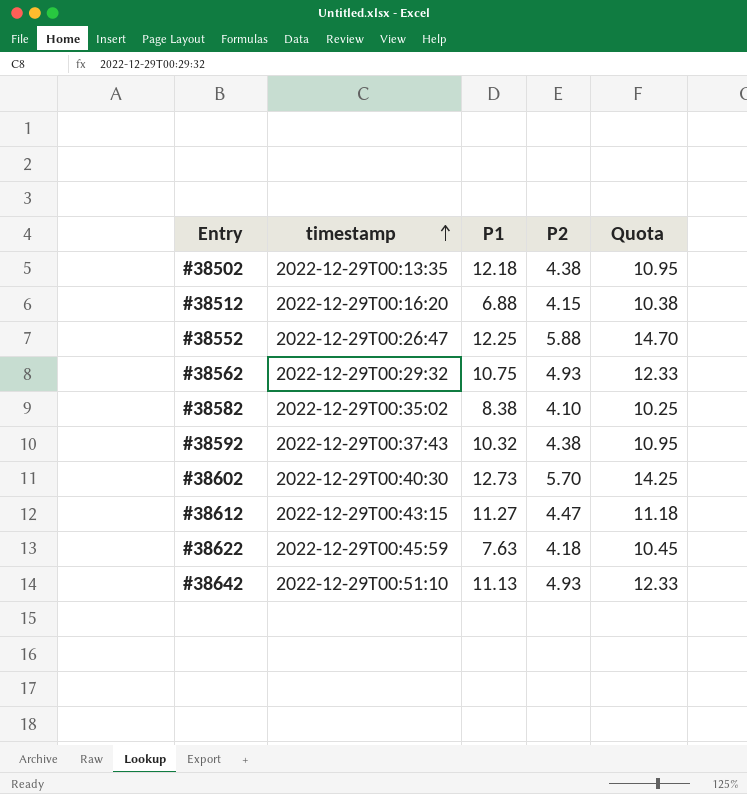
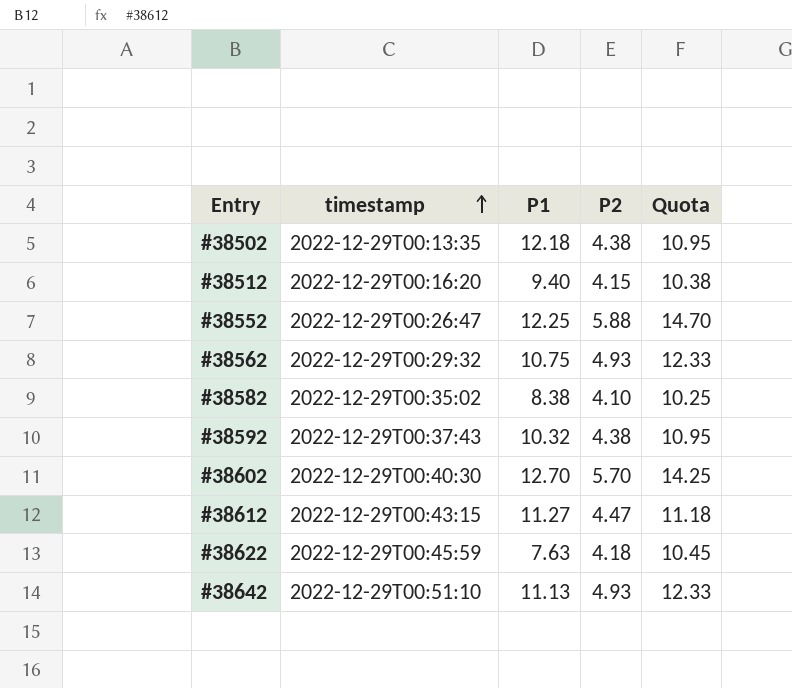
#38512 | P1: 6.88 -> 9.40
#38602 | P1: 12.73 -> 12.70

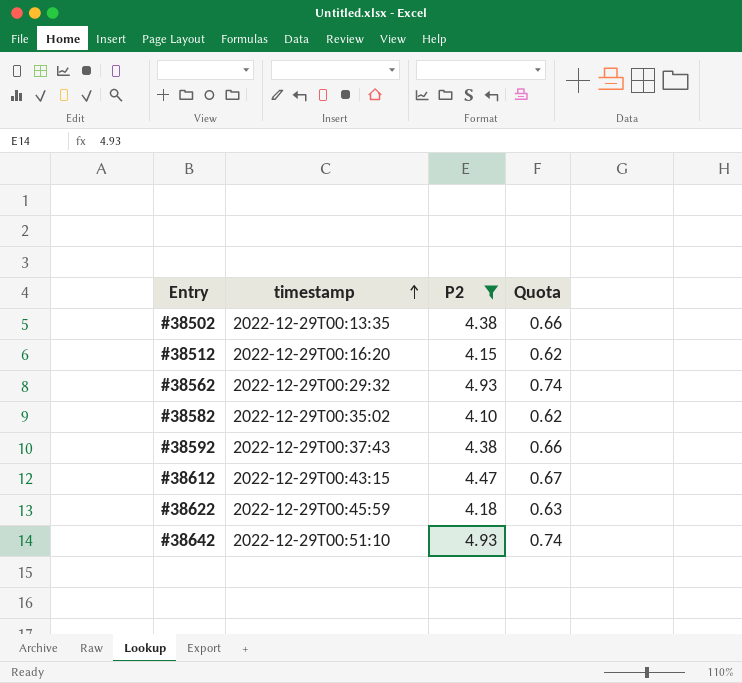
filter: none -> P2 <= 4.93
column P1 | position: 3 -> none
column Quota | formula: [P2] * 2.5 -> [P2] * 0.15

